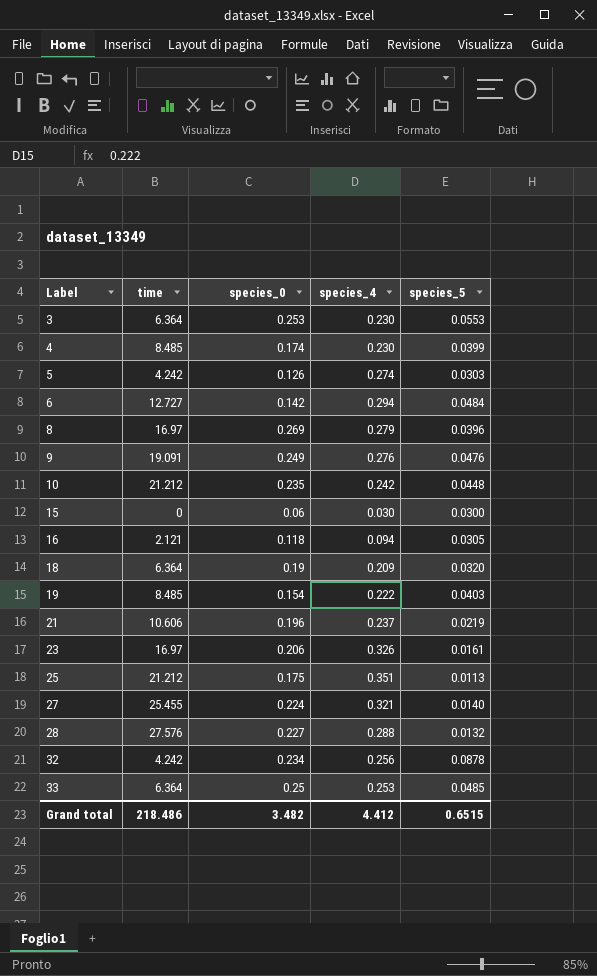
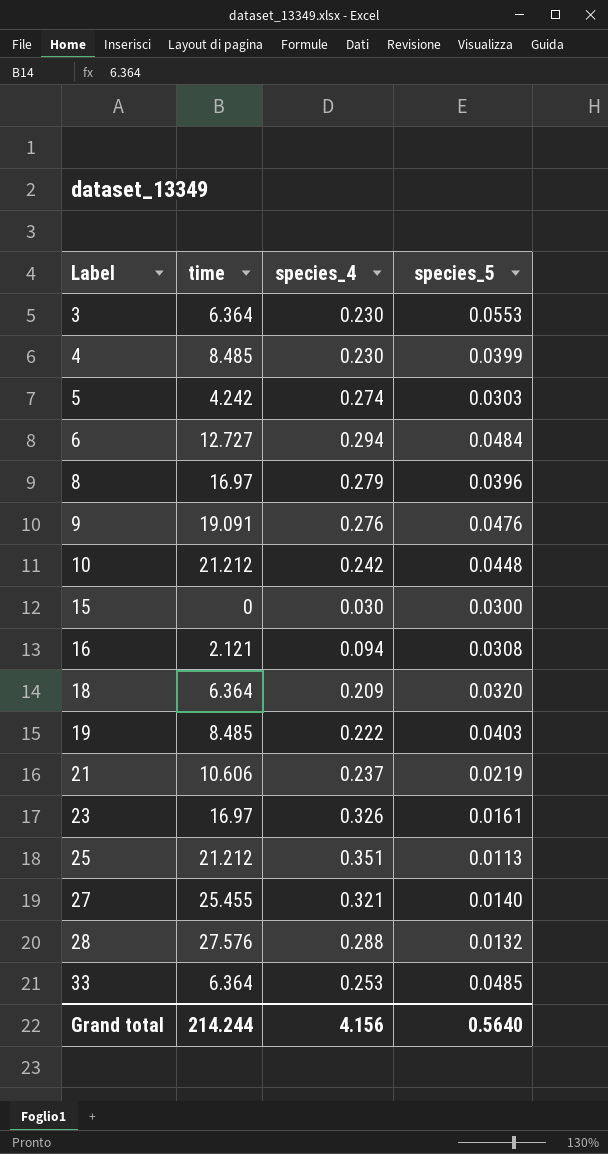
column species_0 | position: 3 -> none
row 32: 4.242 | 0.234 | 0.256 | 0.0878 -> none
16 | species_5: 0.0305 -> 0.0308
Grand total | time: 218.486 -> 214.244
Grand total | species_4: 4.412 -> 4.156
Grand total | species_5: 0.6515 -> 0.5640

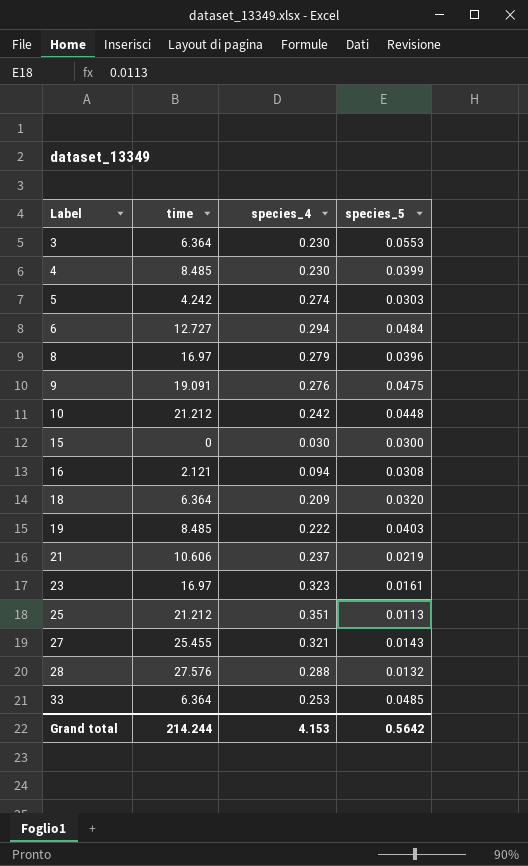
9 | species_5: 0.0476 -> 0.0475
23 | species_4: 0.326 -> 0.323
27 | species_5: 0.0140 -> 0.0143
Grand total | species_4: 4.156 -> 4.153
Grand total | species_5: 0.5640 -> 0.5642

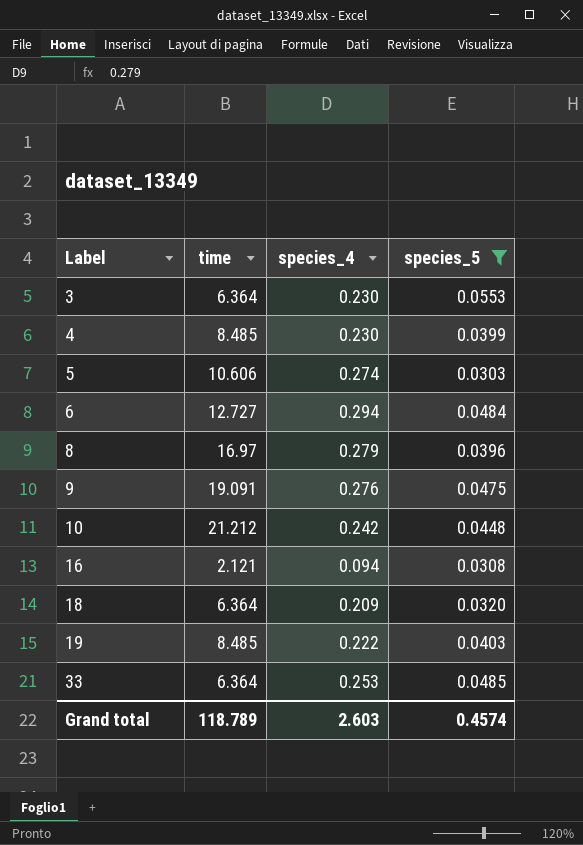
filter: none -> species_5 >= 0.0303
5 | time: 4.242 -> 10.606
Grand total | time: 214.244 -> 118.789
Grand total | species_4: 4.153 -> 2.603
Grand total | species_5: 0.5642 -> 0.4574

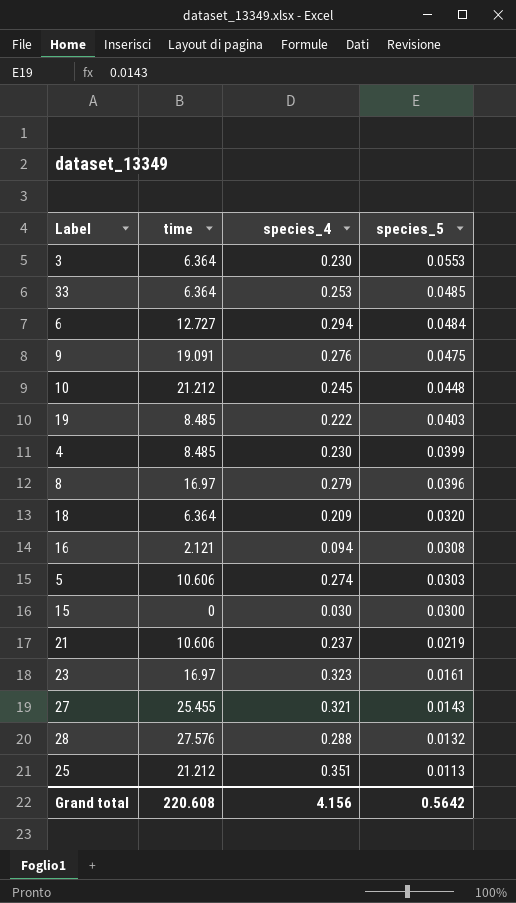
filter: species_5 >= 0.0303 -> none
row order: Label ascending -> species_5 descending
10 | species_4: 0.242 -> 0.245
Grand total | time: 118.789 -> 220.608
Grand total | species_4: 2.603 -> 4.156
Grand total | species_5: 0.4574 -> 0.5642

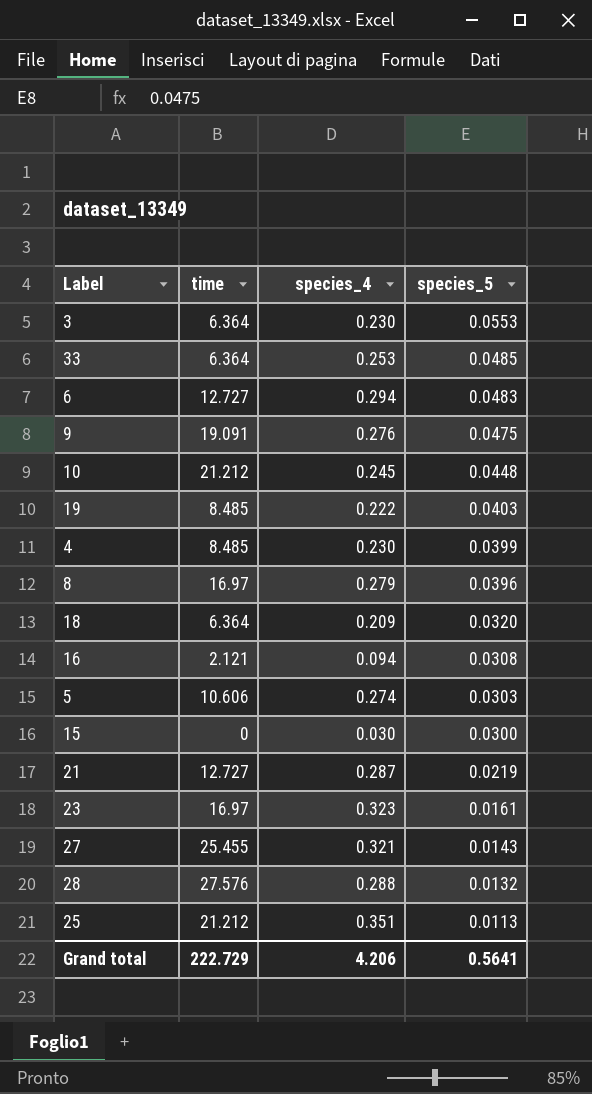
6 | species_5: 0.0484 -> 0.0483
21 | time: 10.606 -> 12.727
21 | species_4: 0.237 -> 0.287
Grand total | time: 220.608 -> 222.729
Grand total | species_4: 4.156 -> 4.206
Grand total | species_5: 0.5642 -> 0.5641

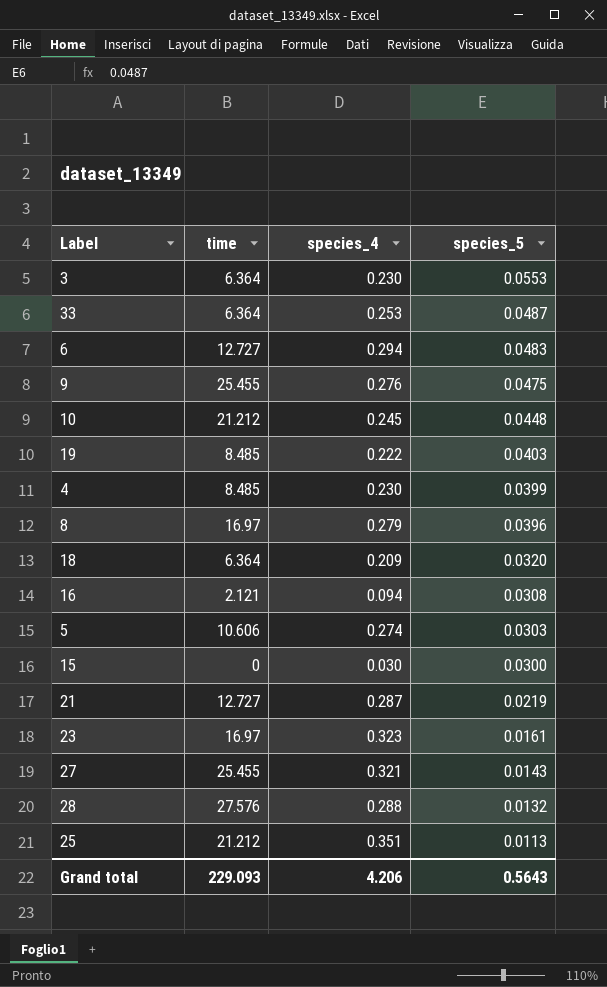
33 | species_5: 0.0485 -> 0.0487
9 | time: 19.091 -> 25.455
Grand total | time: 222.729 -> 229.093
Grand total | species_5: 0.5641 -> 0.5643

